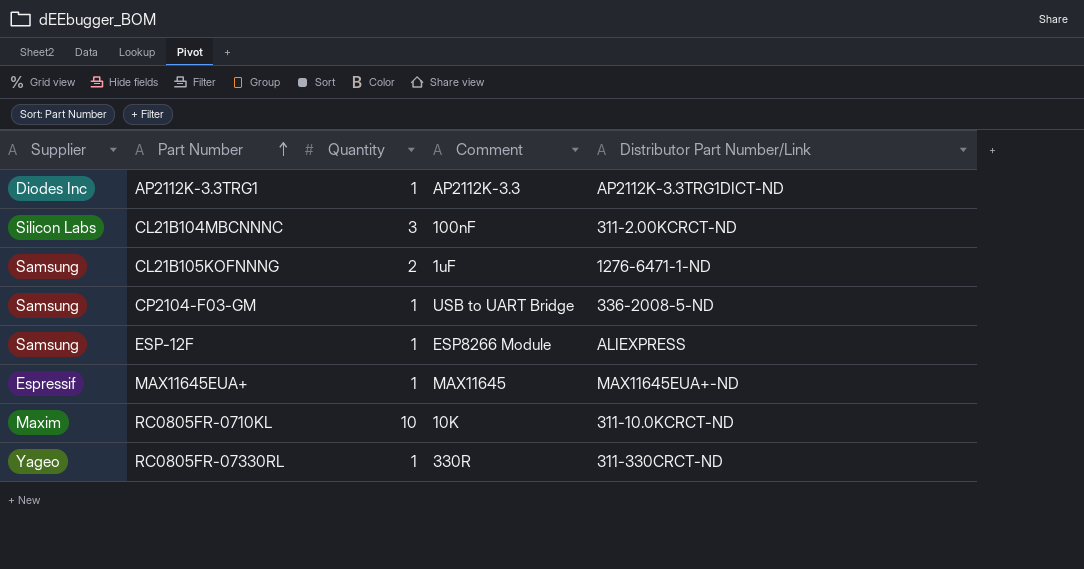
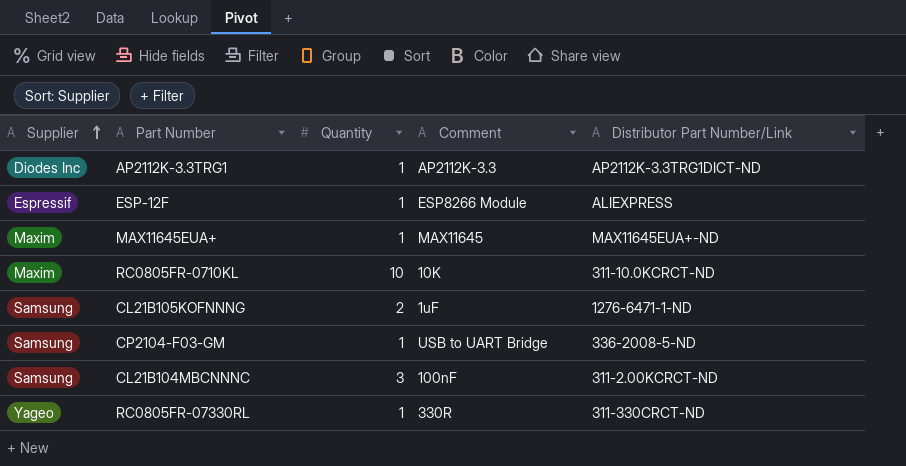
row order: Part Number ascending -> Supplier ascending
ESP-12F | Supplier: Samsung -> Espressif
MAX11645EUA+ | Supplier: Espressif -> Maxim
CL21B104MBCNNNC | Supplier: Silicon Labs -> Samsung

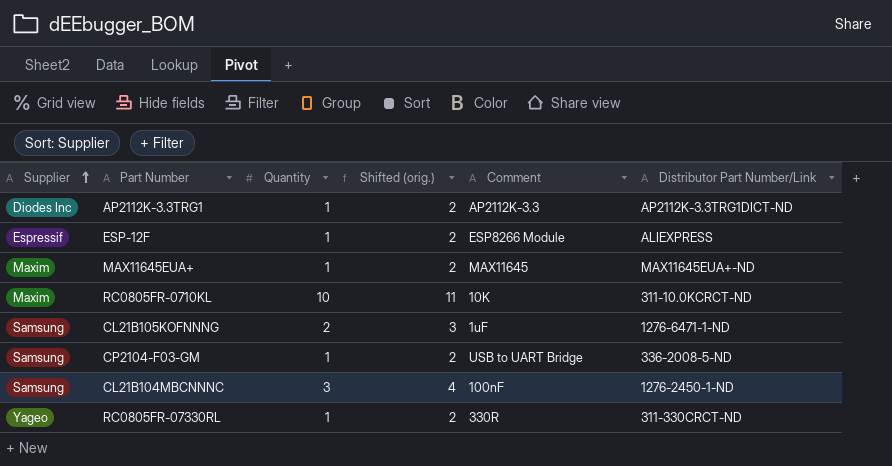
column Shifted (orig.) | formula: none -> [Quantity] + 1
CL21B104MBCNNNC | Distributor Part Number/Link: 311-2.00KCRCT-ND -> 1276-2450-1-ND

